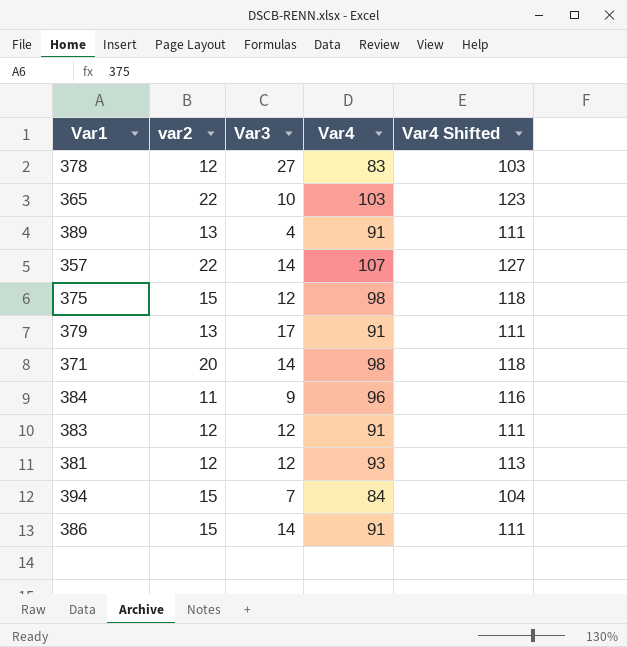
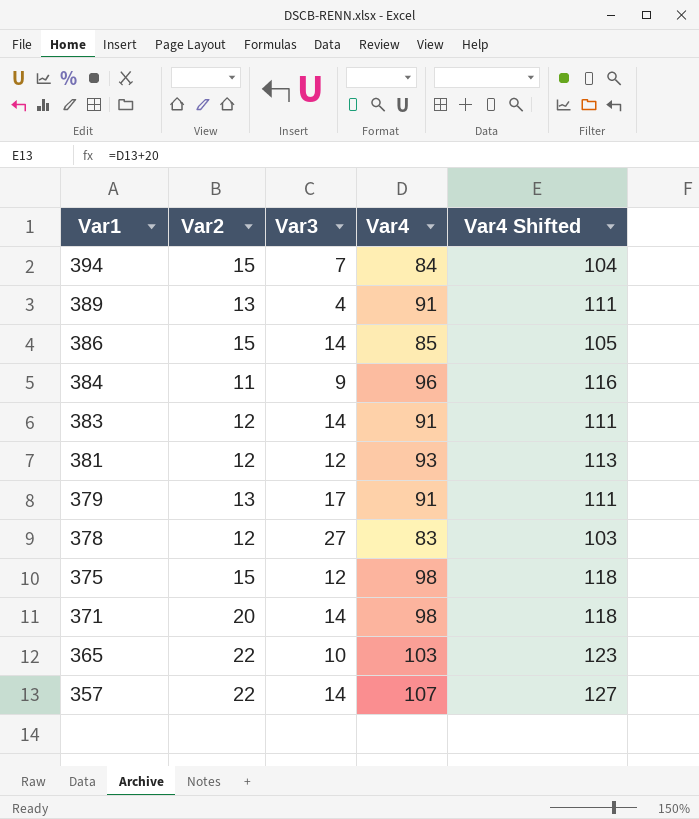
row order: none -> Var1 descending
column name: var2 -> Var2
386 | Var4: 91 -> 85
386 | Var4 Shifted: 111 -> 105
383 | Var3: 12 -> 14

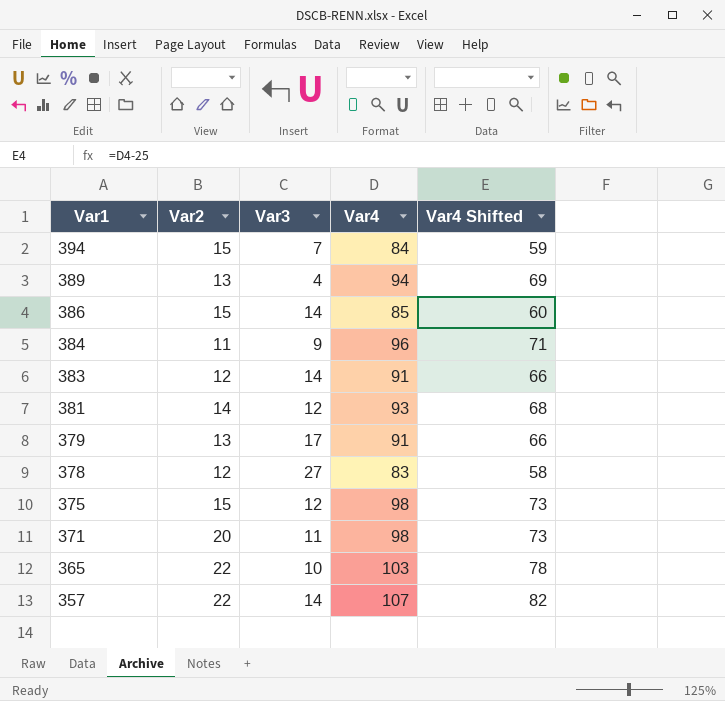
column Var4 Shifted | formula: [Var4] + 20 -> [Var4] - 25
389 | Var4: 91 -> 94
381 | Var2: 12 -> 14
371 | Var3: 14 -> 11

